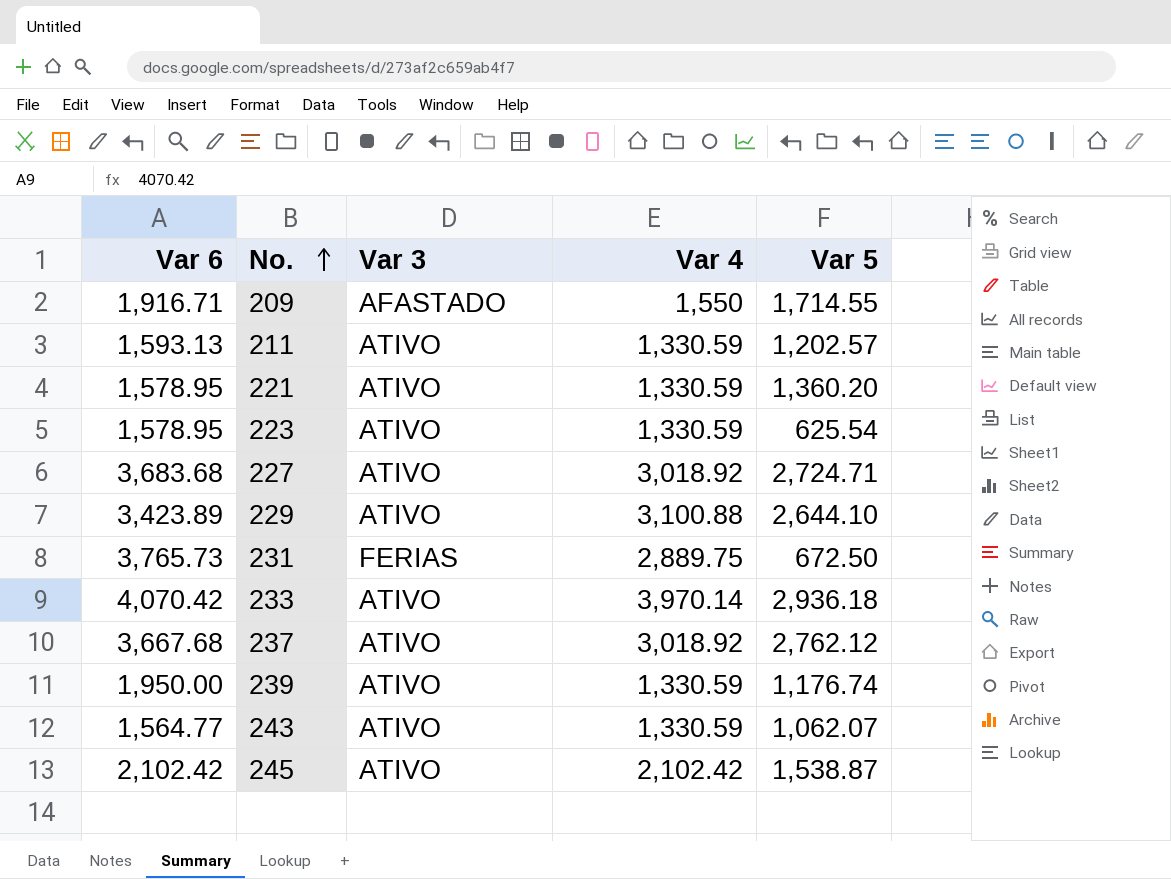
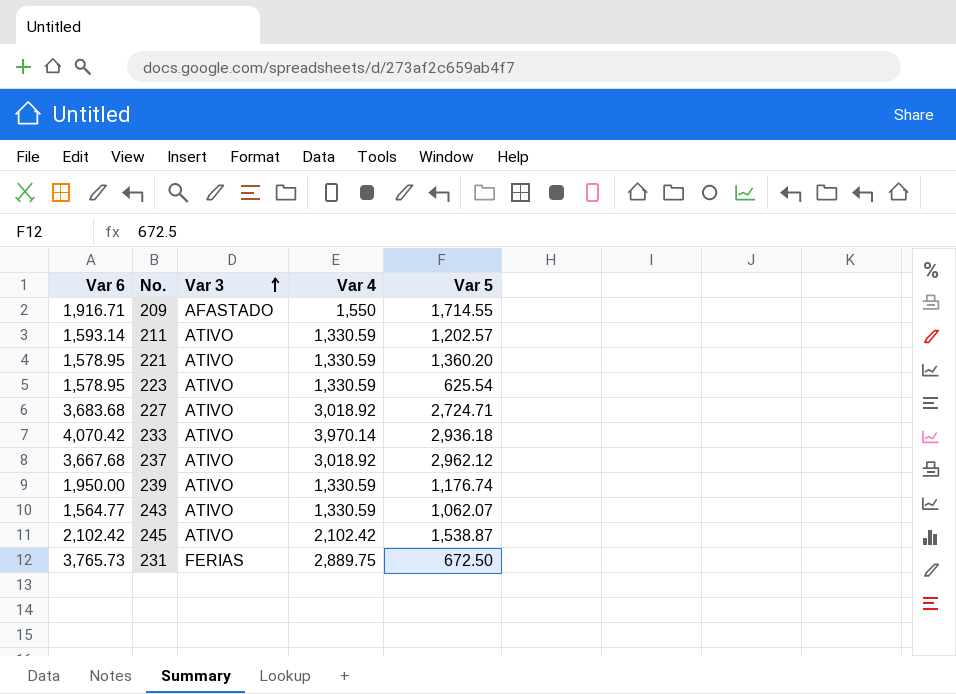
row order: No. ascending -> Var 3 ascending
row 229: 3,423.89 | ATIVO | 3,100.88 | 2,644.10 -> none
211 | Var 6: 1,593.13 -> 1,593.14
237 | Var 5: 2,762.12 -> 2,962.12

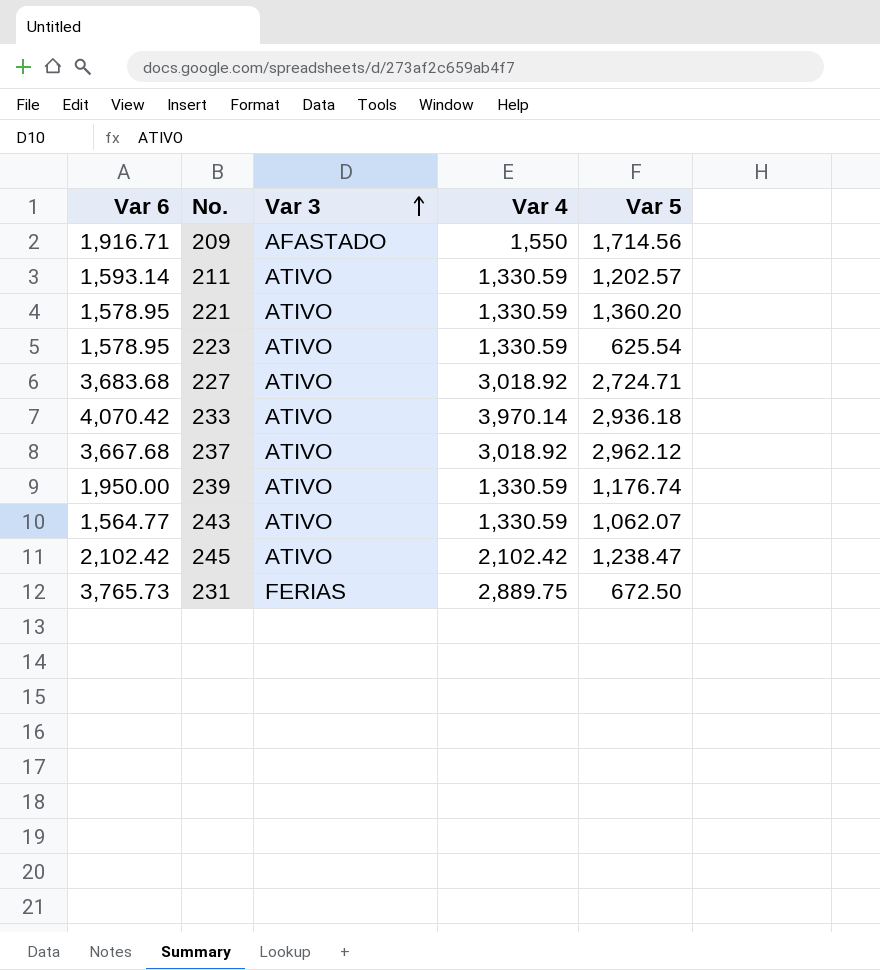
209 | Var 5: 1,714.55 -> 1,714.56
245 | Var 5: 1,538.87 -> 1,238.47

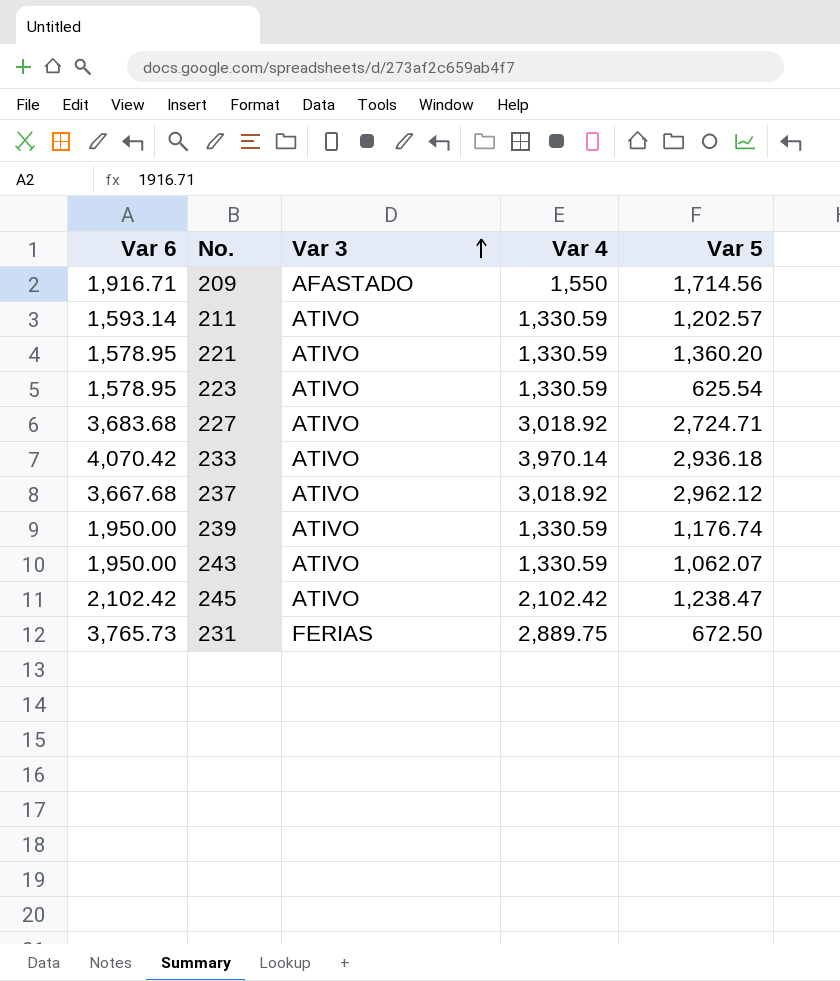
243 | Var 6: 1,564.77 -> 1,950.00

